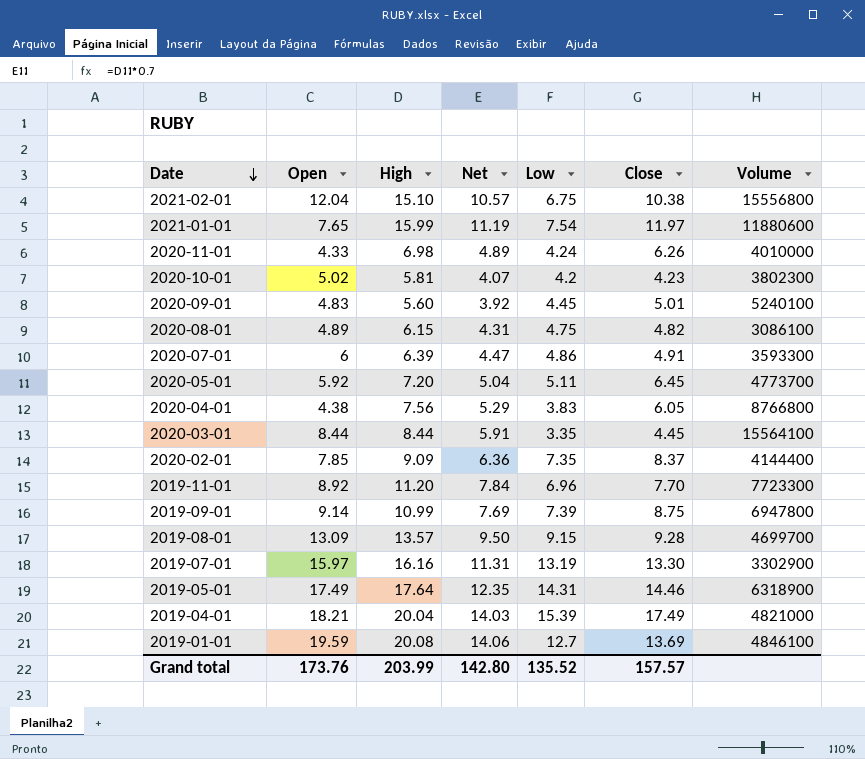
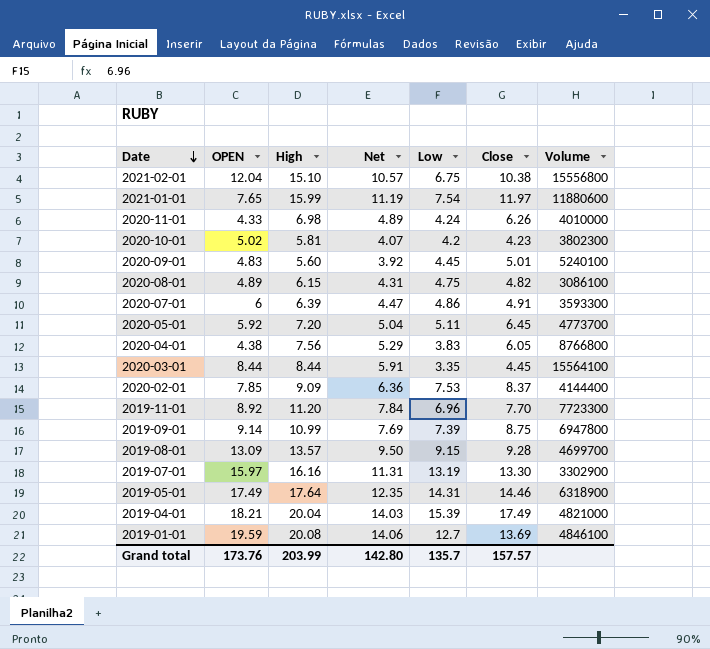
column name: Open -> OPEN
2020-02-01 | Low: 7.35 -> 7.53
Grand total | Low: 135.52 -> 135.7

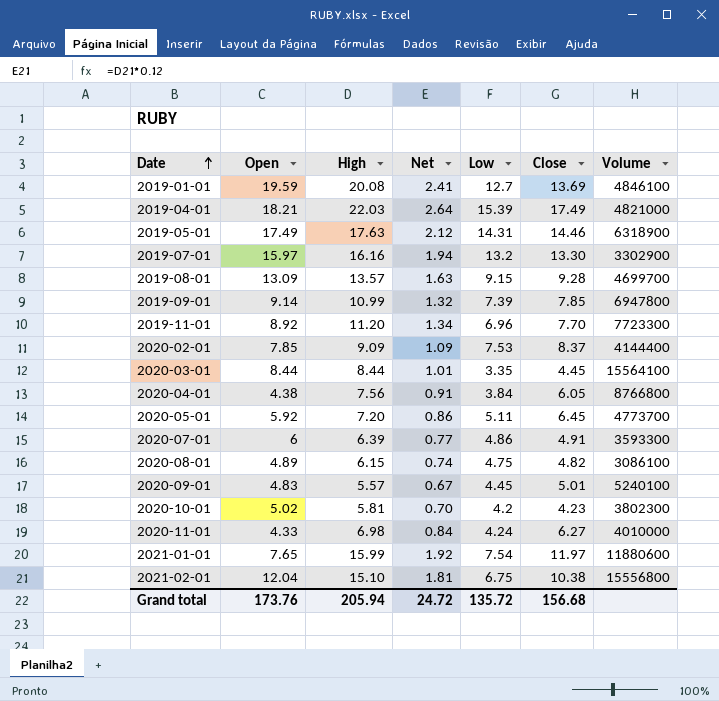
row order: Date descending -> Date ascending
column name: OPEN -> Open
column Net | formula: [High] * 0.7 -> [High] * 0.12
2019-04-01 | High: 20.04 -> 22.03
2019-05-01 | High: 17.64 -> 17.63
2019-07-01 | Low: 13.19 -> 13.2
2019-09-01 | Close: 8.75 -> 7.85
2020-04-01 | Low: 3.83 -> 3.84
2020-09-01 | High: 5.60 -> 5.57
2020-11-01 | Close: 6.26 -> 6.27
Grand total | High: 203.99 -> 205.94
Grand total | Net: 142.80 -> 24.72
Grand total | Low: 135.7 -> 135.72
Grand total | Close: 157.57 -> 156.68

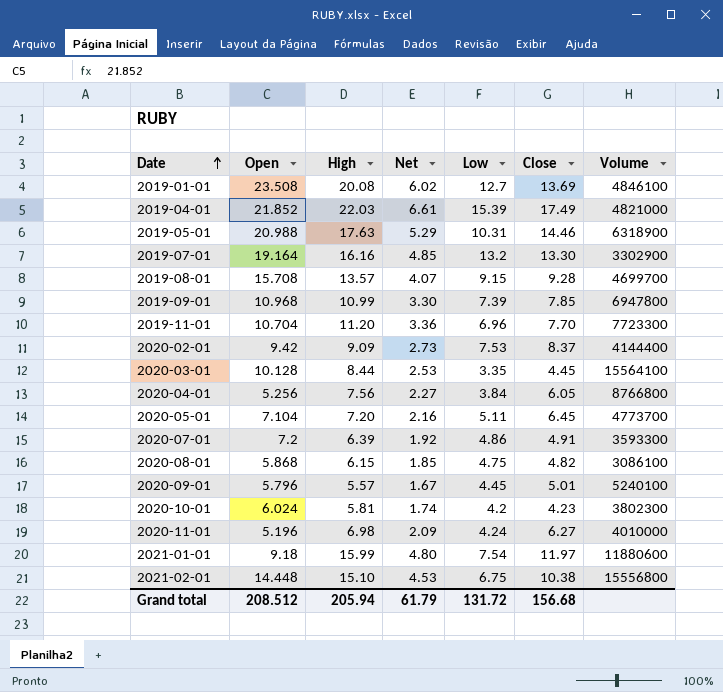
column Net | formula: [High] * 0.12 -> [High] * 0.3
2019-01-01 | Open: 19.59 -> 23.508
2019-04-01 | Open: 18.21 -> 21.852
2019-05-01 | Open: 17.49 -> 20.988
2019-05-01 | Low: 14.31 -> 10.31
2019-07-01 | Open: 15.97 -> 19.164
2019-08-01 | Open: 13.09 -> 15.708
2019-09-01 | Open: 9.14 -> 10.968
2019-11-01 | Open: 8.92 -> 10.704
2020-02-01 | Open: 7.85 -> 9.42
2020-03-01 | Open: 8.44 -> 10.128
2020-04-01 | Open: 4.38 -> 5.256
2020-05-01 | Open: 5.92 -> 7.104
2020-07-01 | Open: 6 -> 7.2
2020-08-01 | Open: 4.89 -> 5.868
2020-09-01 | Open: 4.83 -> 5.796
2020-10-01 | Open: 5.02 -> 6.024
2020-11-01 | Open: 4.33 -> 5.196
2021-01-01 | Open: 7.65 -> 9.18
2021-02-01 | Open: 12.04 -> 14.448
Grand total | Open: 173.76 -> 208.512
Grand total | Net: 24.72 -> 61.79
Grand total | Low: 135.72 -> 131.72

